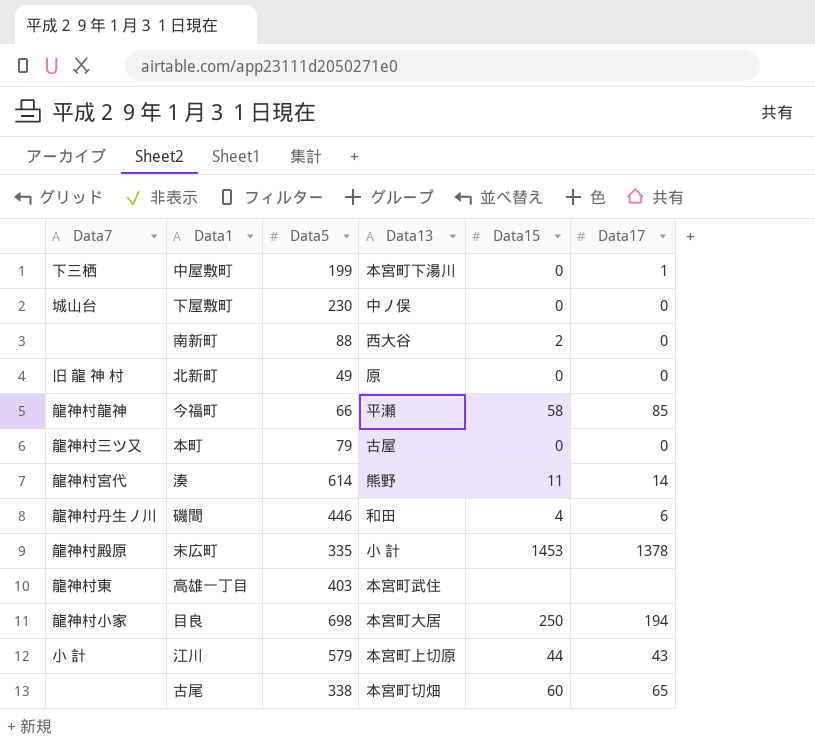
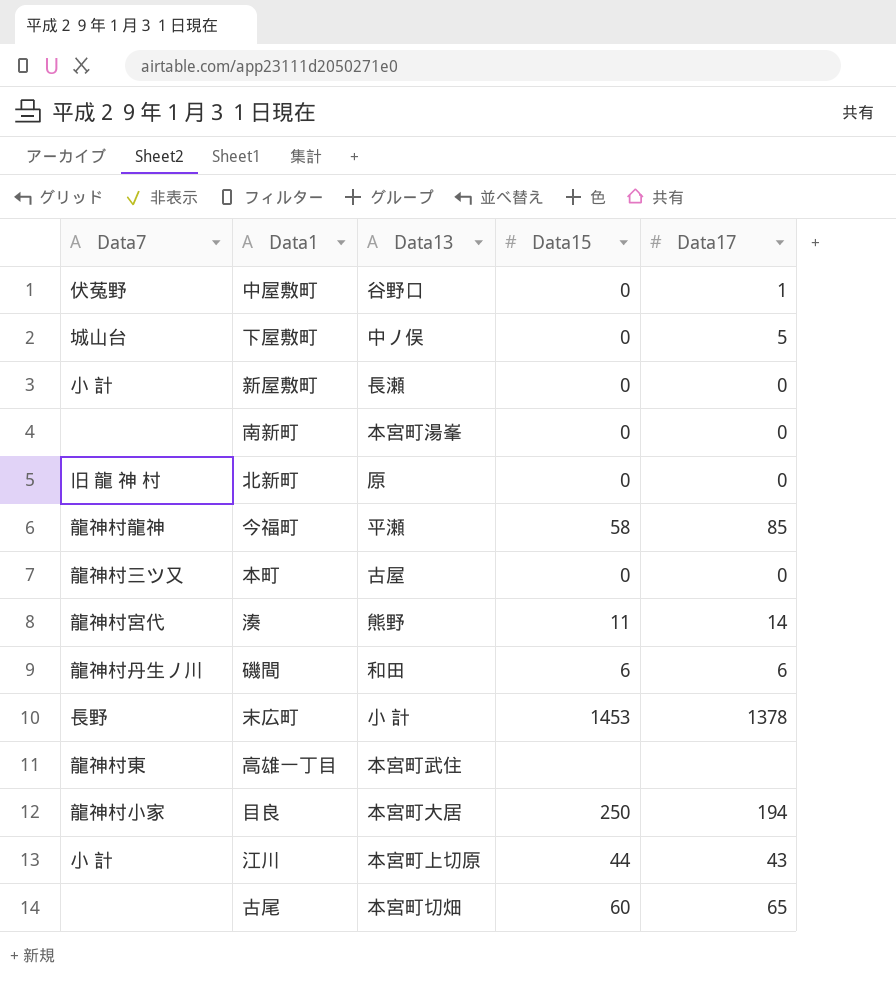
column Data5 | position: 3 -> none
中屋敷町 | Data7: 下三栖 -> 伏菟野
中屋敷町 | Data13: 本宮町下湯川 -> 谷野口
下屋敷町 | Data17: 0 -> 5
row 新屋敷町: none -> 小 計 | 長瀬 | 0 | 0
南新町 | Data13: 西大谷 -> 本宮町湯峯
南新町 | Data15: 2 -> 0
磯間 | Data15: 4 -> 6
末広町 | Data7: 龍神村殿原 -> 長野

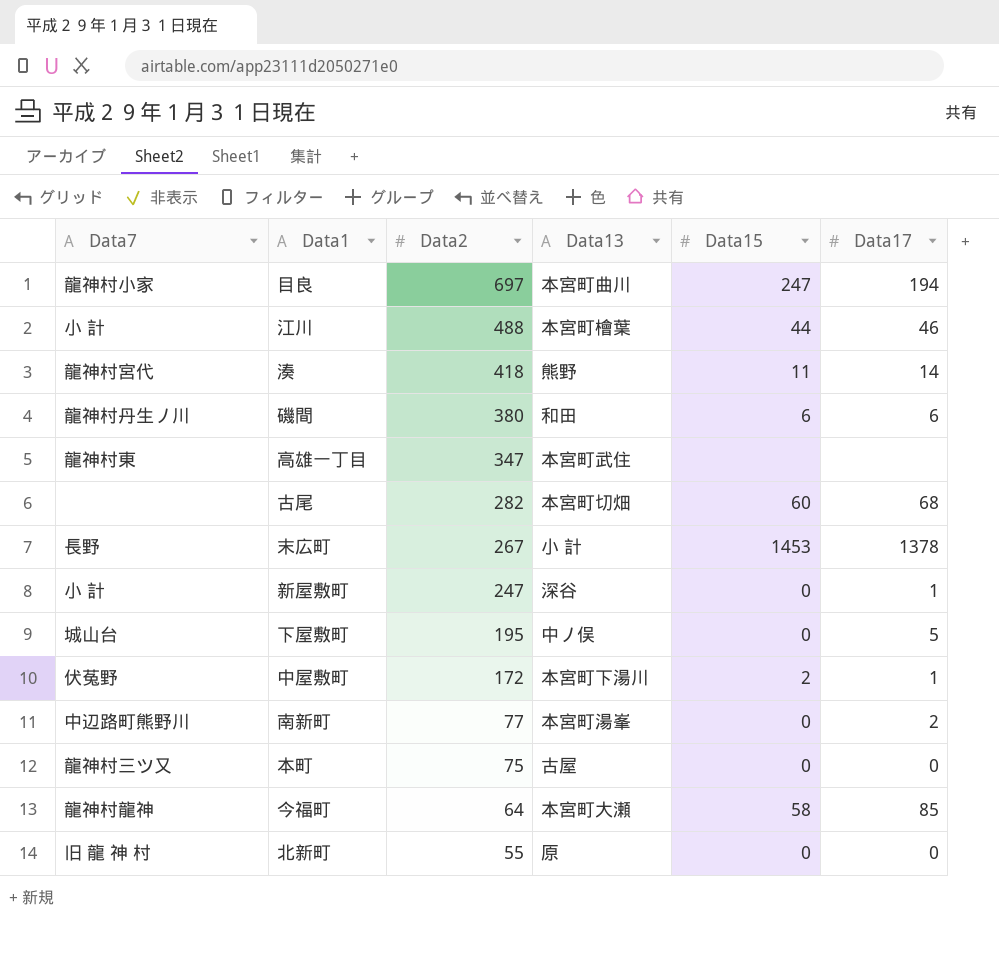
row order: none -> Data2 descending
column Data2 | position: none -> 3
目良 | Data13: 本宮町大居 -> 本宮町曲川
目良 | Data15: 250 -> 247
江川 | Data13: 本宮町上切原 -> 本宮町檜葉
江川 | Data17: 43 -> 46
古尾 | Data17: 65 -> 68
新屋敷町 | Data13: 長瀬 -> 深谷
新屋敷町 | Data17: 0 -> 1
中屋敷町 | Data13: 谷野口 -> 本宮町下湯川
中屋敷町 | Data15: 0 -> 2
南新町 | Data7: none -> 中辺路町熊野川
南新町 | Data17: 0 -> 2
今福町 | Data13: 平瀬 -> 本宮町大瀬

